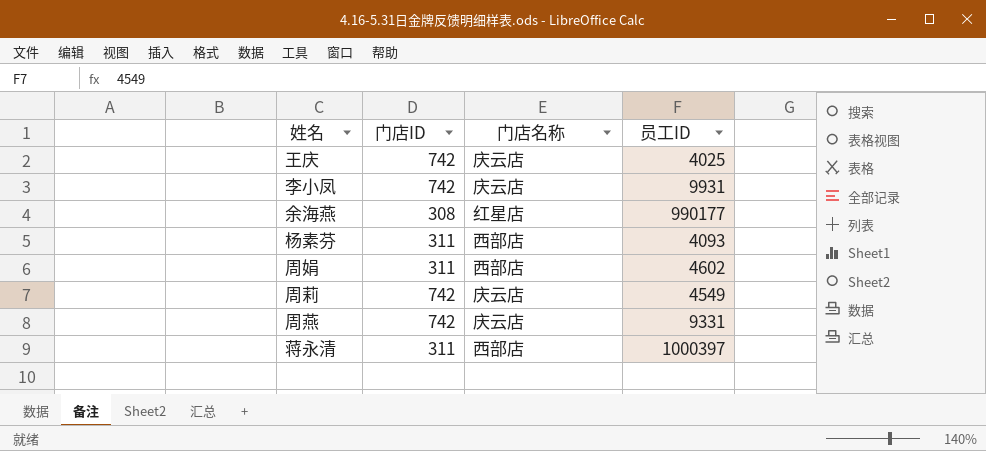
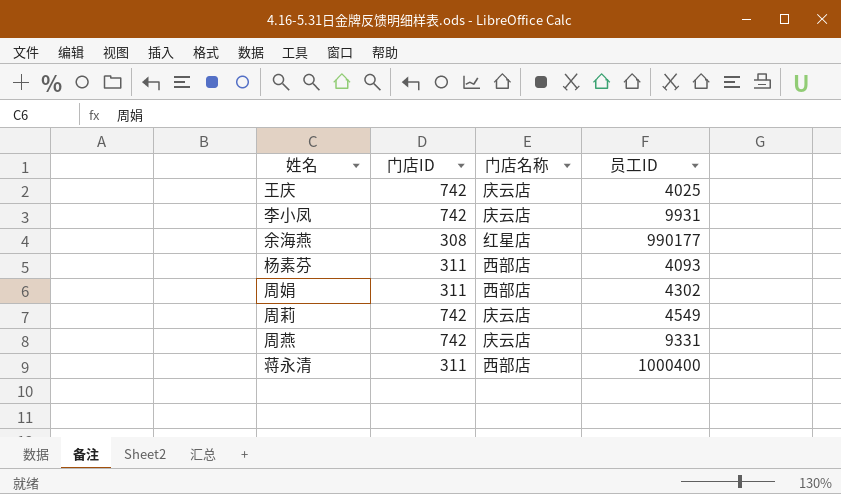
周娟 | 员工ID: 4602 -> 4302
蒋永清 | 员工ID: 1000397 -> 1000400

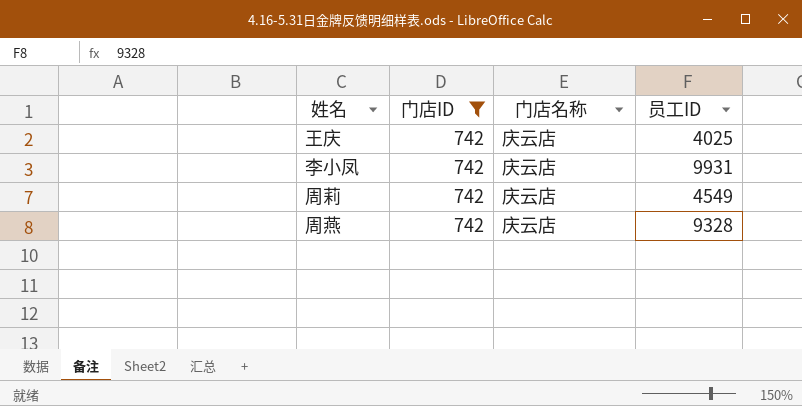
filter: none -> 门店ID = 742
周燕 | 员工ID: 9331 -> 9328

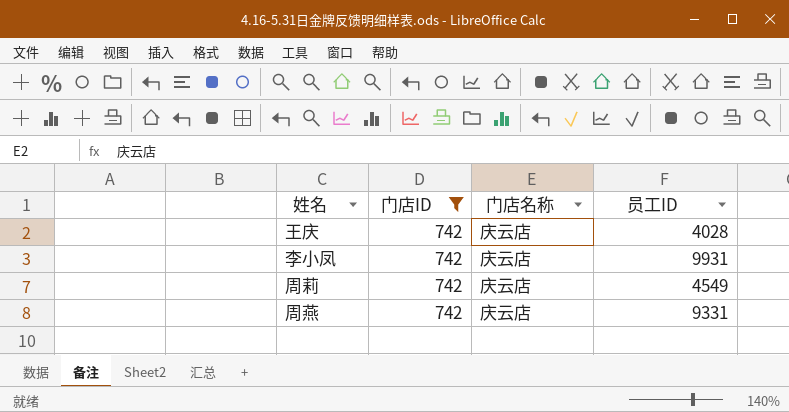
王庆 | 员工ID: 4025 -> 4028
周燕 | 员工ID: 9328 -> 9331

